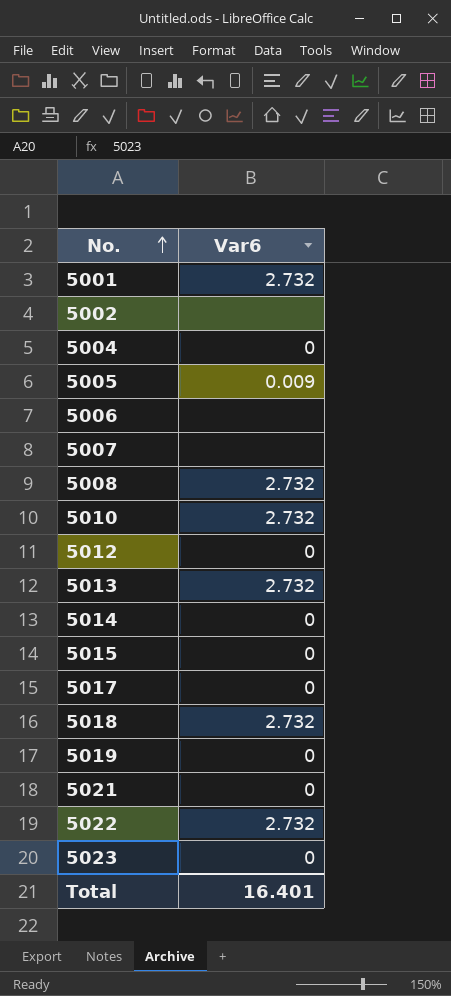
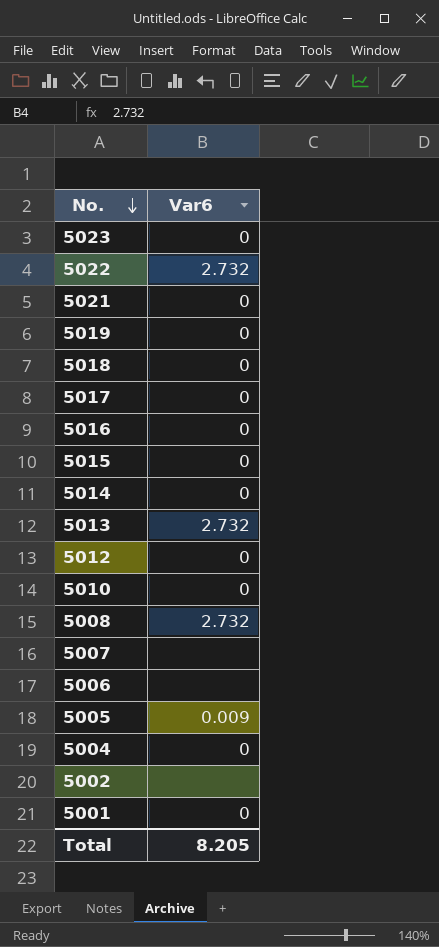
row order: No. ascending -> No. descending
5018 | Var6: 2.732 -> 0
row 5016: none -> 0
5010 | Var6: 2.732 -> 0
5001 | Var6: 2.732 -> 0
Total | Var6: 16.401 -> 8.205

